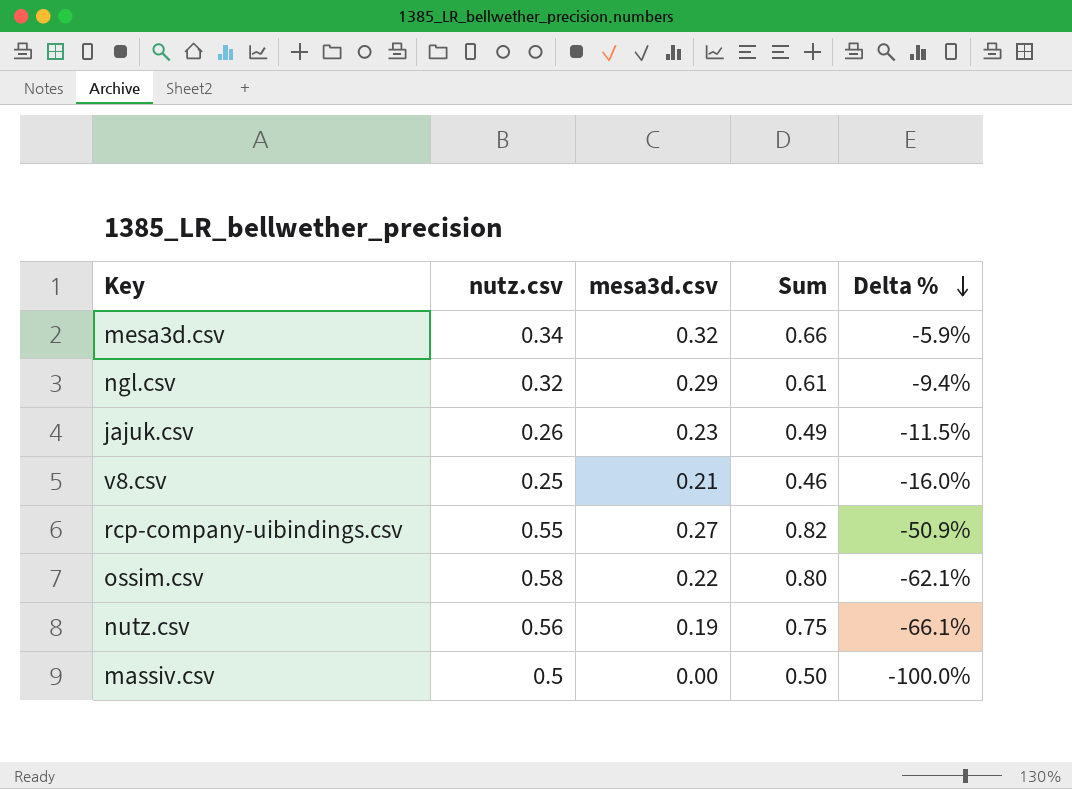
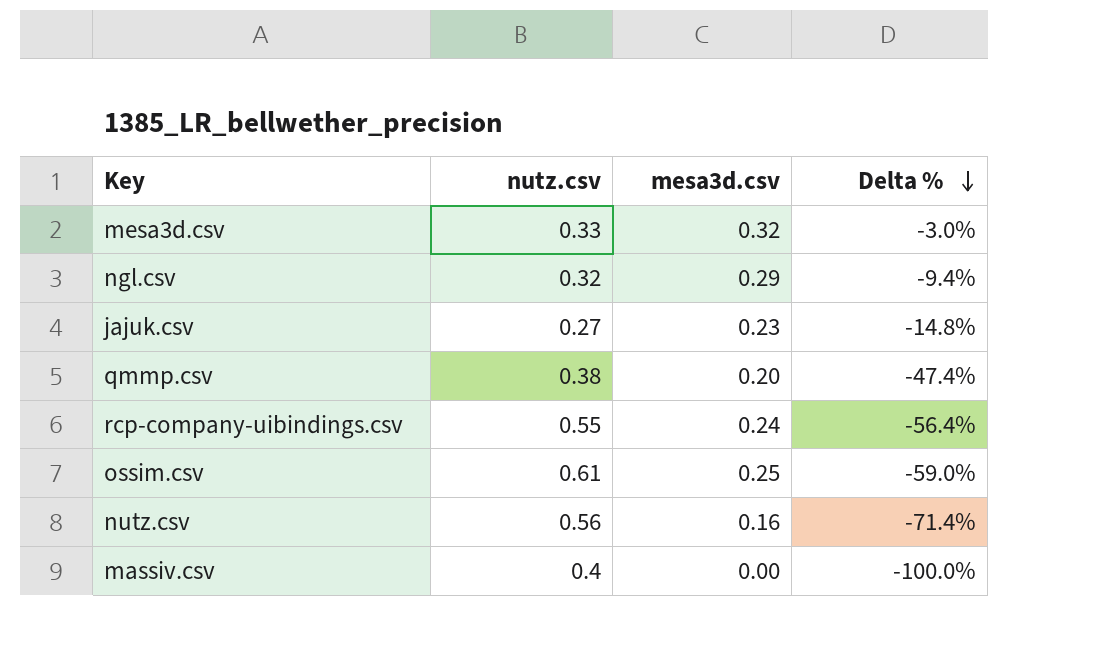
column Sum | formula: [nutz.csv] + [mesa3d.csv] -> none
row v8.csv: 0.25 | 0.21 | 0.46 | -16.0% -> none
mesa3d.csv | nutz.csv: 0.34 -> 0.33
mesa3d.csv | Delta %: -5.9% -> -3.0%
jajuk.csv | nutz.csv: 0.26 -> 0.27
jajuk.csv | Delta %: -11.5% -> -14.8%
row qmmp.csv: none -> 0.38 | 0.20 | -47.4%
rcp-company-uibindings.csv | mesa3d.csv: 0.27 -> 0.24
rcp-company-uibindings.csv | Delta %: -50.9% -> -56.4%
ossim.csv | nutz.csv: 0.58 -> 0.61
ossim.csv | mesa3d.csv: 0.22 -> 0.25
ossim.csv | Delta %: -62.1% -> -59.0%
nutz.csv | mesa3d.csv: 0.19 -> 0.16
nutz.csv | Delta %: -66.1% -> -71.4%
massiv.csv | nutz.csv: 0.5 -> 0.4

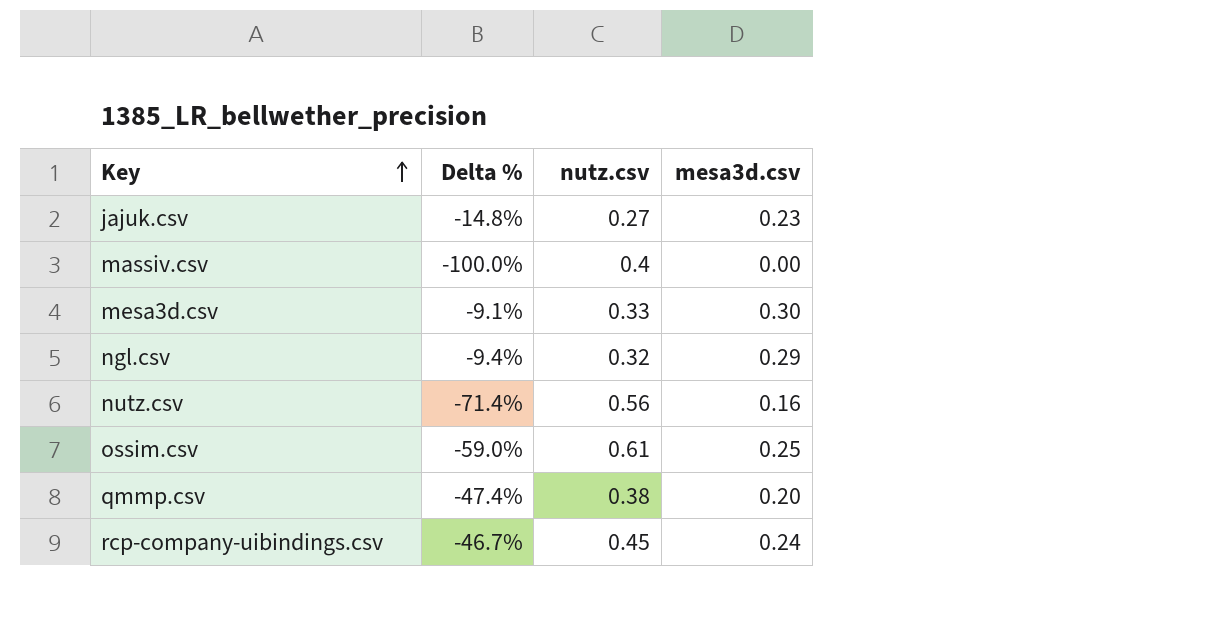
row order: Delta % descending -> Key ascending
column Delta % | position: 4 -> 2
mesa3d.csv | Delta %: -3.0% -> -9.1%
mesa3d.csv | mesa3d.csv: 0.32 -> 0.30
rcp-company-uibindings.csv | Delta %: -56.4% -> -46.7%
rcp-company-uibindings.csv | nutz.csv: 0.55 -> 0.45

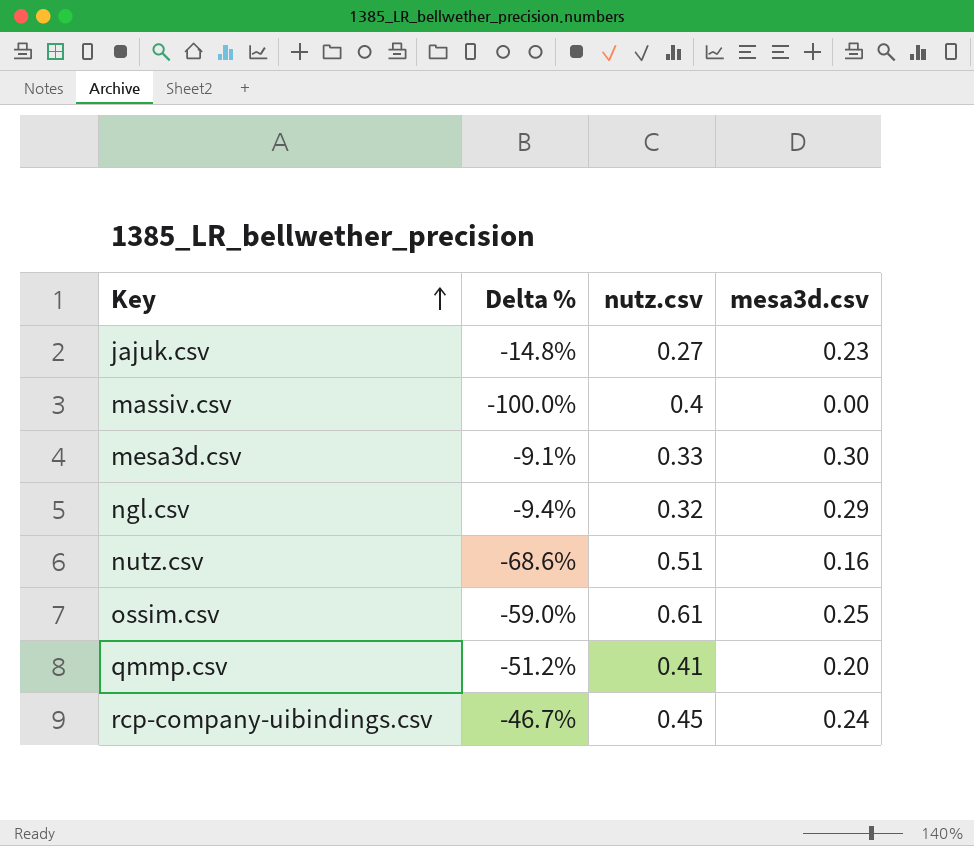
nutz.csv | Delta %: -71.4% -> -68.6%
nutz.csv | nutz.csv: 0.56 -> 0.51
qmmp.csv | Delta %: -47.4% -> -51.2%
qmmp.csv | nutz.csv: 0.38 -> 0.41

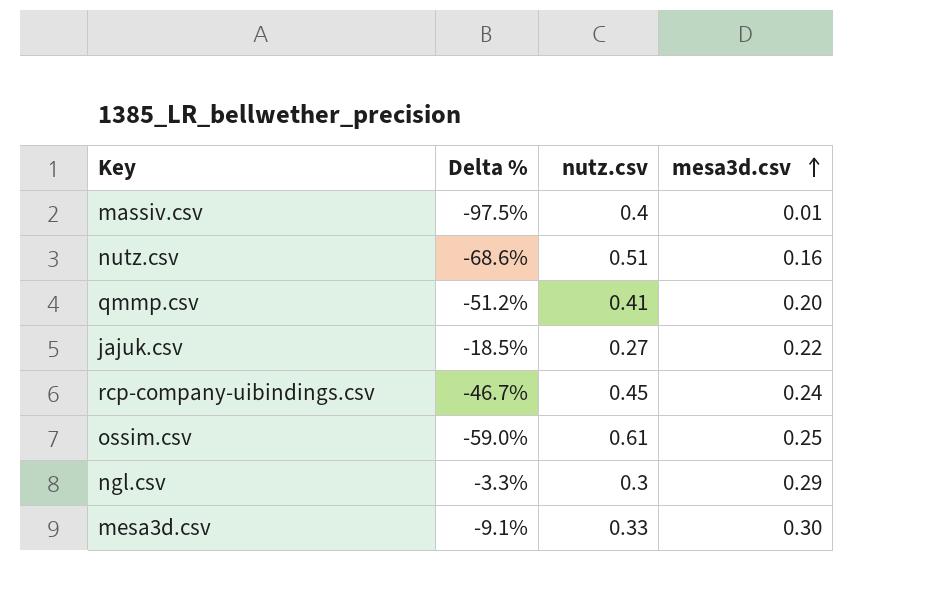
row order: Key ascending -> mesa3d.csv ascending
massiv.csv | Delta %: -100.0% -> -97.5%
massiv.csv | mesa3d.csv: 0.00 -> 0.01
jajuk.csv | Delta %: -14.8% -> -18.5%
jajuk.csv | mesa3d.csv: 0.23 -> 0.22
ngl.csv | Delta %: -9.4% -> -3.3%
ngl.csv | nutz.csv: 0.32 -> 0.3

